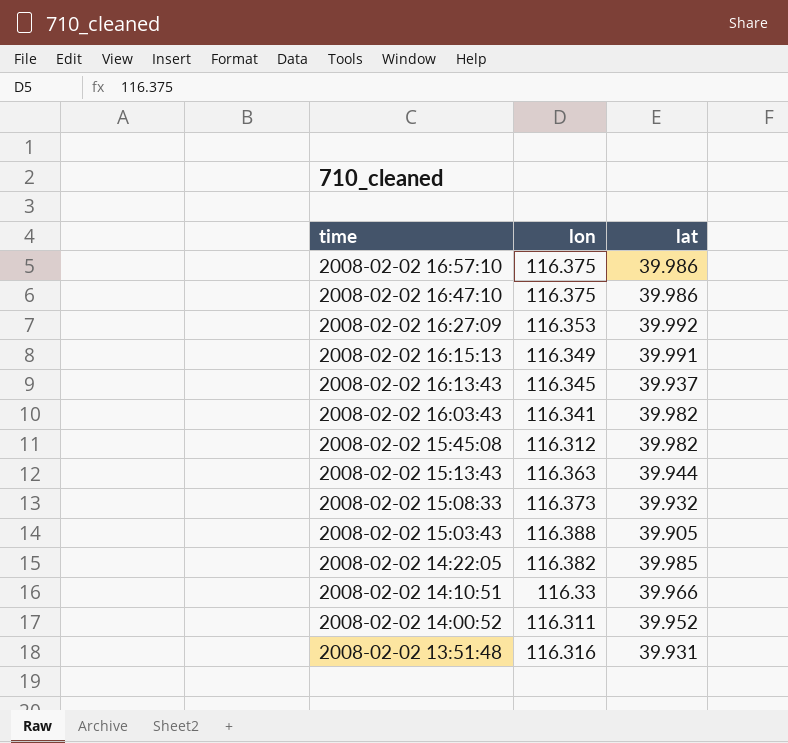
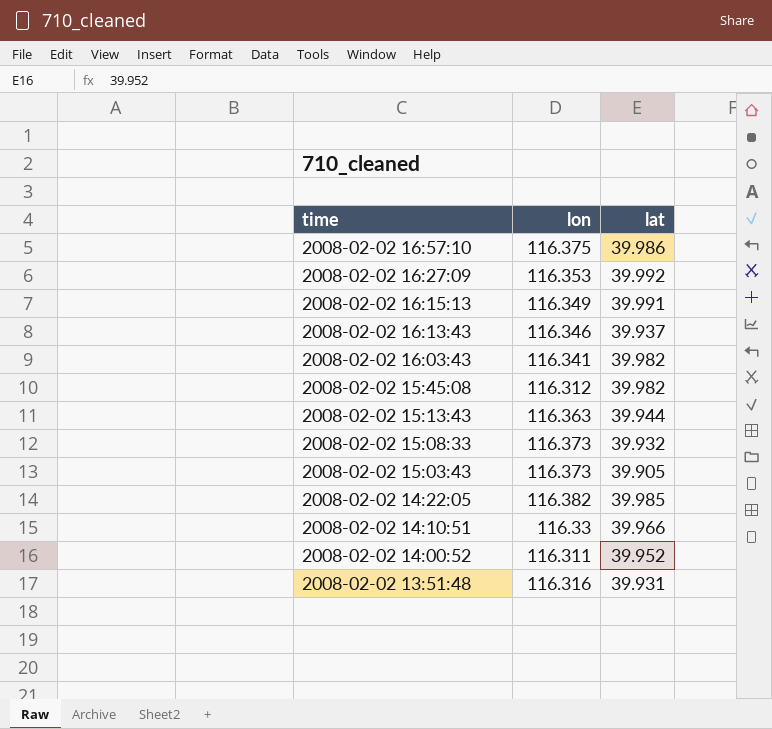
row 2008-02-02 16:47:10: 116.375 | 39.986 -> none
2008-02-02 16:13:43 | lon: 116.345 -> 116.346
2008-02-02 15:03:43 | lon: 116.388 -> 116.373

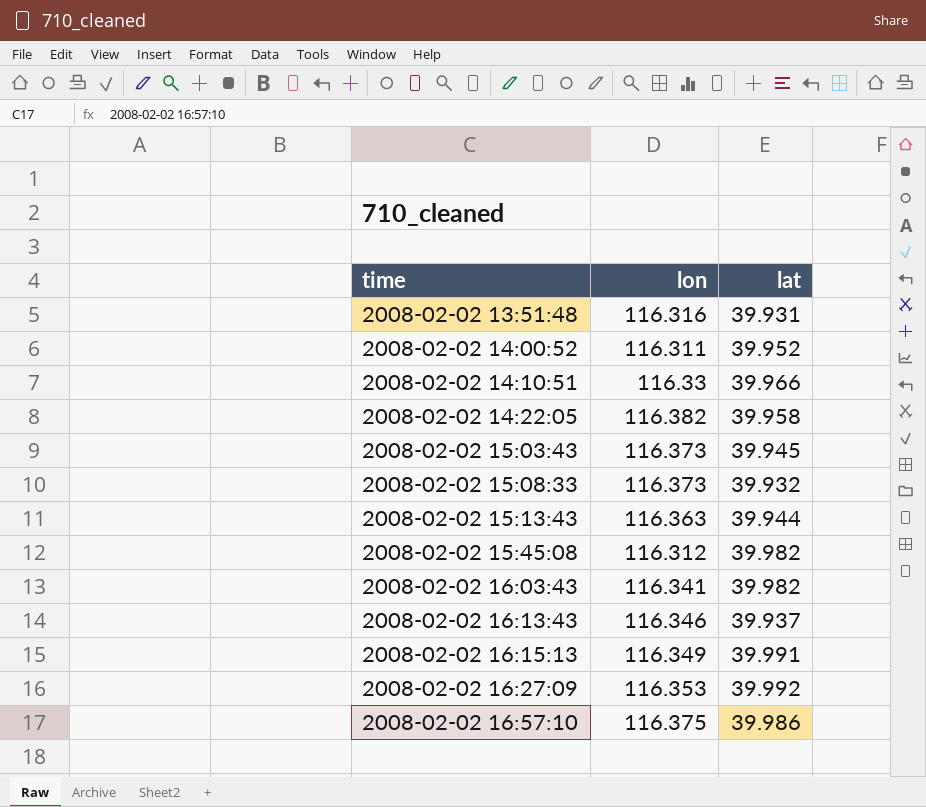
row order: time descending -> time ascending
2008-02-02 14:22:05 | lat: 39.985 -> 39.958
2008-02-02 15:03:43 | lat: 39.905 -> 39.945

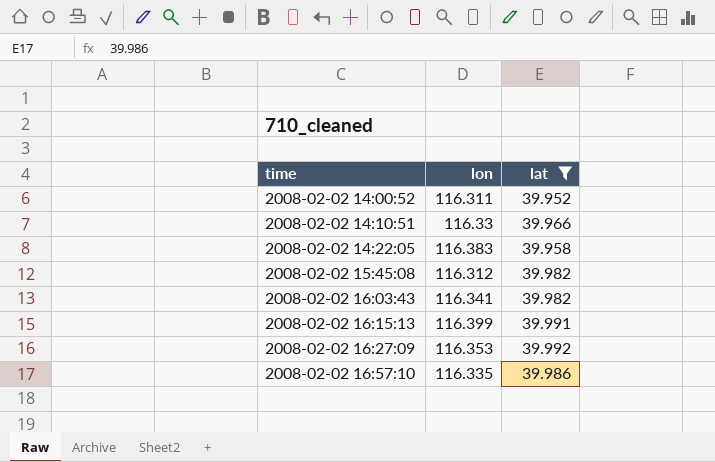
filter: none -> lat >= 39.952
2008-02-02 14:22:05 | lon: 116.382 -> 116.383
2008-02-02 16:15:13 | lon: 116.349 -> 116.399
2008-02-02 16:57:10 | lon: 116.375 -> 116.335

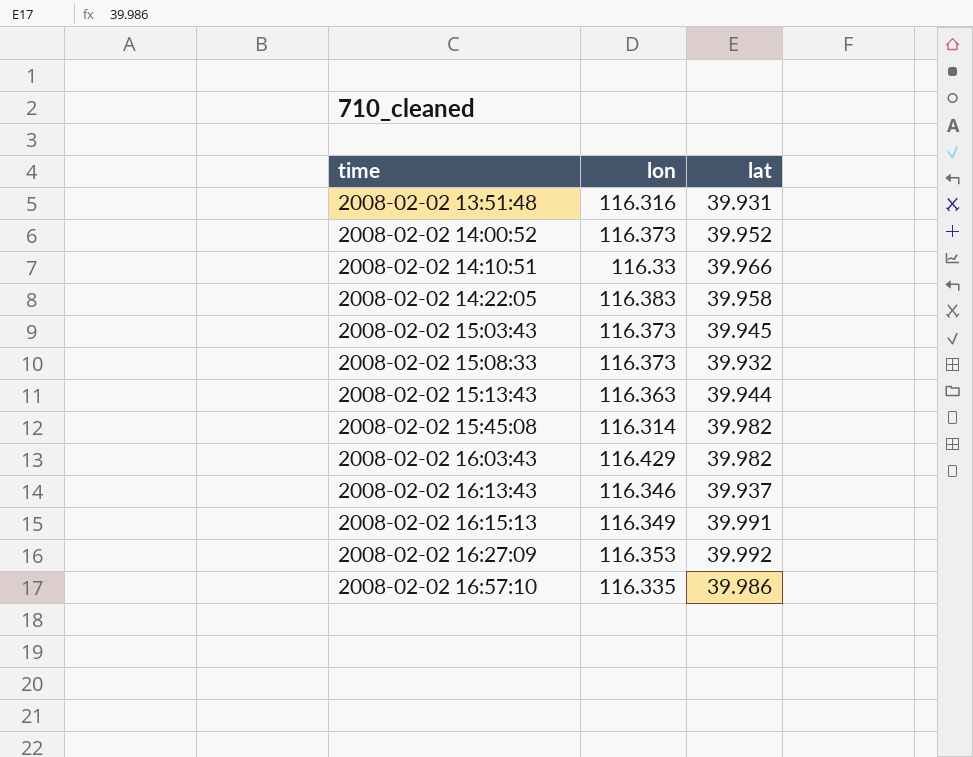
filter: lat >= 39.952 -> none
2008-02-02 14:00:52 | lon: 116.311 -> 116.373
2008-02-02 15:45:08 | lon: 116.312 -> 116.314
2008-02-02 16:03:43 | lon: 116.341 -> 116.429
2008-02-02 16:15:13 | lon: 116.399 -> 116.349

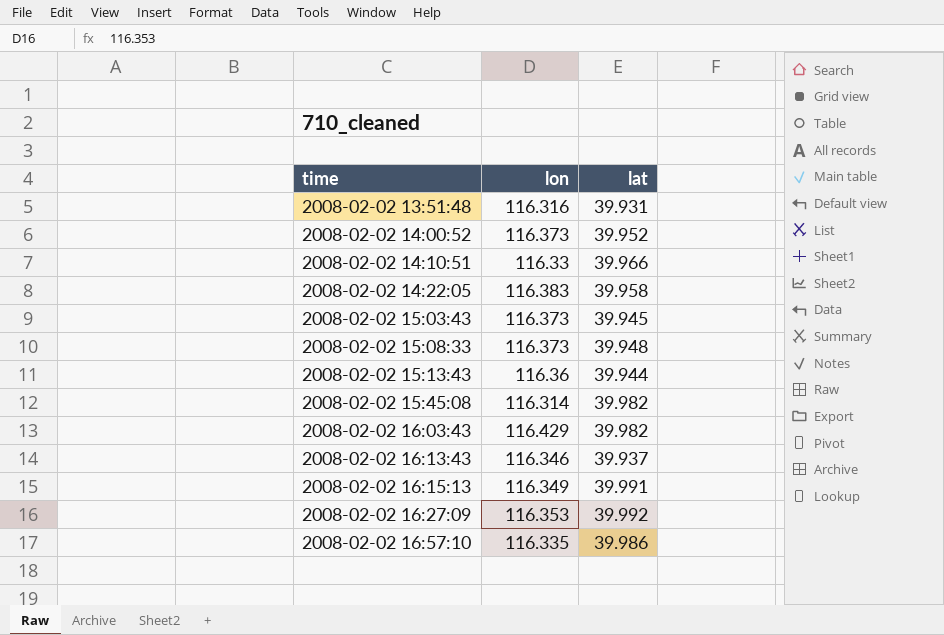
2008-02-02 15:08:33 | lat: 39.932 -> 39.948
2008-02-02 15:13:43 | lon: 116.363 -> 116.36

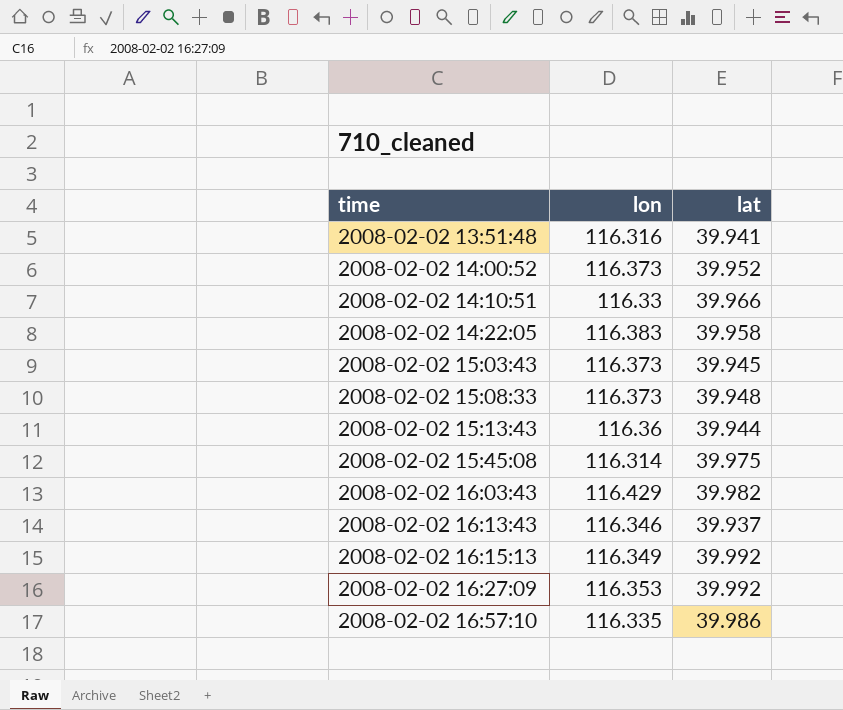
2008-02-02 13:51:48 | lat: 39.931 -> 39.941
2008-02-02 15:45:08 | lat: 39.982 -> 39.975
2008-02-02 16:15:13 | lat: 39.991 -> 39.992

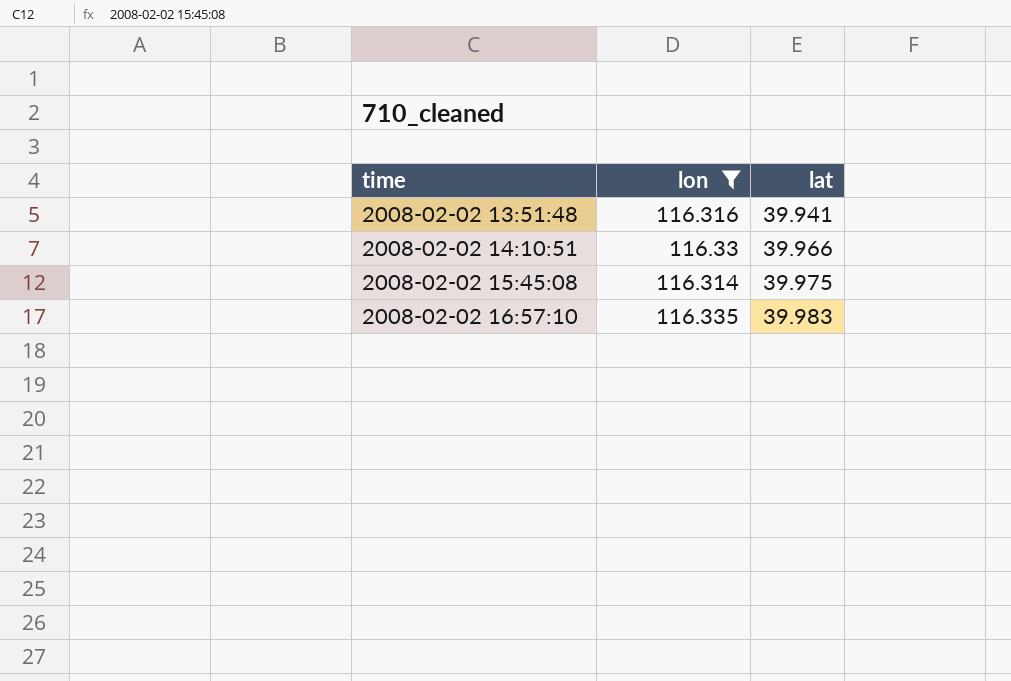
filter: none -> lon <= 116.335
2008-02-02 16:57:10 | lat: 39.986 -> 39.983

